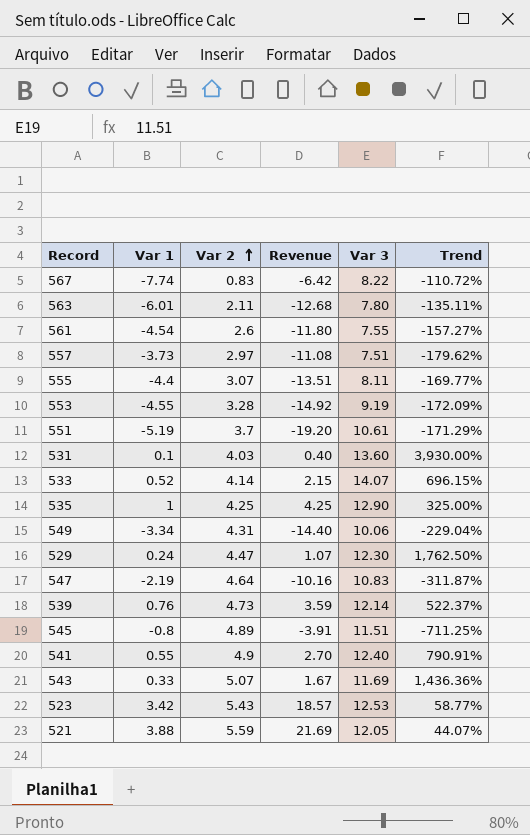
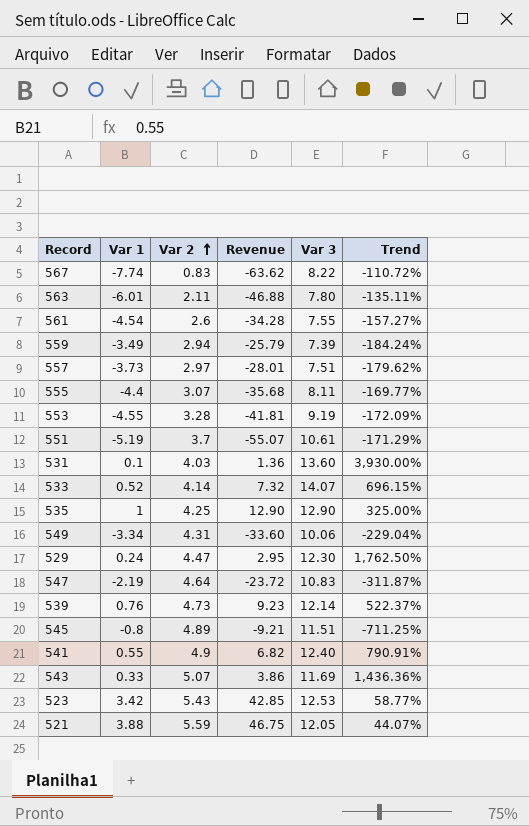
column Revenue | formula: [Var 1] * [Var 2] -> [Var 1] * [Var 3]
row 559: none -> -3.49 | 2.94 | -25.79 | 7.39 | -184.24%

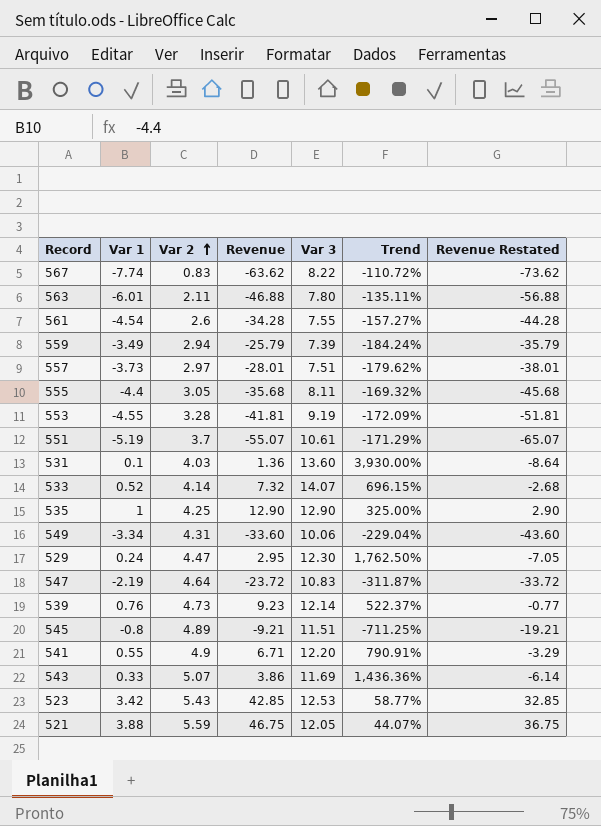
column Revenue Restated | formula: none -> [Revenue] - 10
555 | Var 2: 3.07 -> 3.05
555 | Trend: -169.77% -> -169.32%
541 | Revenue: 6.82 -> 6.71
541 | Var 3: 12.40 -> 12.20

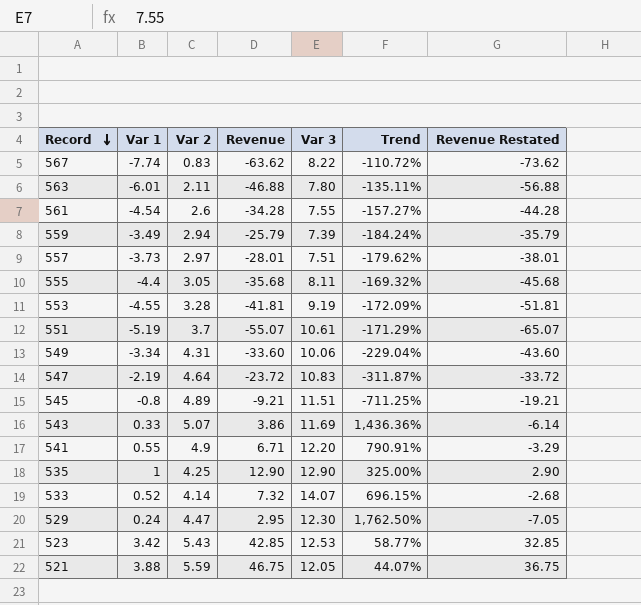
row order: Var 2 ascending -> Record descending
row 531: 0.1 | 4.03 | 1.36 | 13.60 | 3,930.00% | -8.64 -> none
row 539: 0.76 | 4.73 | 9.23 | 12.14 | 522.37% | -0.77 -> none

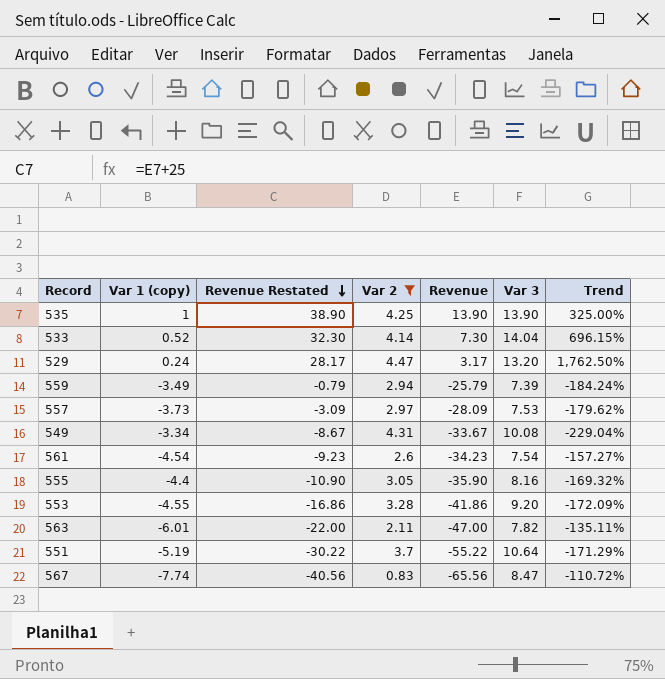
filter: none -> Var 2 <= 4.47
row order: Record descending -> Revenue Restated descending
column name: Var 1 -> Var 1 (copy)
column Revenue Restated | formula: [Revenue] - 10 -> [Revenue] + 25
column Revenue Restated | position: 7 -> 3
535 | Revenue: 12.90 -> 13.90
535 | Var 3: 12.90 -> 13.90
533 | Revenue: 7.32 -> 7.30
533 | Var 3: 14.07 -> 14.04
529 | Revenue: 2.95 -> 3.17
529 | Var 3: 12.30 -> 13.20
557 | Revenue: -28.01 -> -28.09
557 | Var 3: 7.51 -> 7.53
549 | Revenue: -33.60 -> -33.67
549 | Var 3: 10.06 -> 10.08
561 | Revenue: -34.28 -> -34.23
561 | Var 3: 7.55 -> 7.54
555 | Revenue: -35.68 -> -35.90
555 | Var 3: 8.11 -> 8.16
553 | Revenue: -41.81 -> -41.86
553 | Var 3: 9.19 -> 9.20
563 | Revenue: -46.88 -> -47.00
563 | Var 3: 7.80 -> 7.82
551 | Revenue: -55.07 -> -55.22
551 | Var 3: 10.61 -> 10.64
567 | Revenue: -63.62 -> -65.56
567 | Var 3: 8.22 -> 8.47

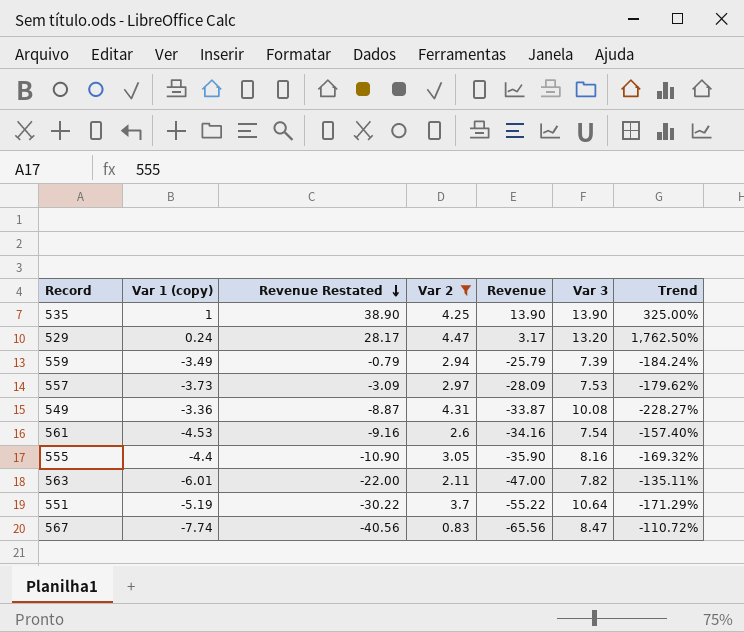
row 533: 0.52 | 32.30 | 4.14 | 7.30 | 14.04 | 696.15% -> none
row 553: -4.55 | -16.86 | 3.28 | -41.86 | 9.20 | -172.09% -> none
549 | Var 1 (copy): -3.34 -> -3.36
549 | Revenue Restated: -8.67 -> -8.87
549 | Revenue: -33.67 -> -33.87
549 | Trend: -229.04% -> -228.27%
561 | Var 1 (copy): -4.54 -> -4.53
561 | Revenue Restated: -9.23 -> -9.16
561 | Revenue: -34.23 -> -34.16
561 | Trend: -157.27% -> -157.40%

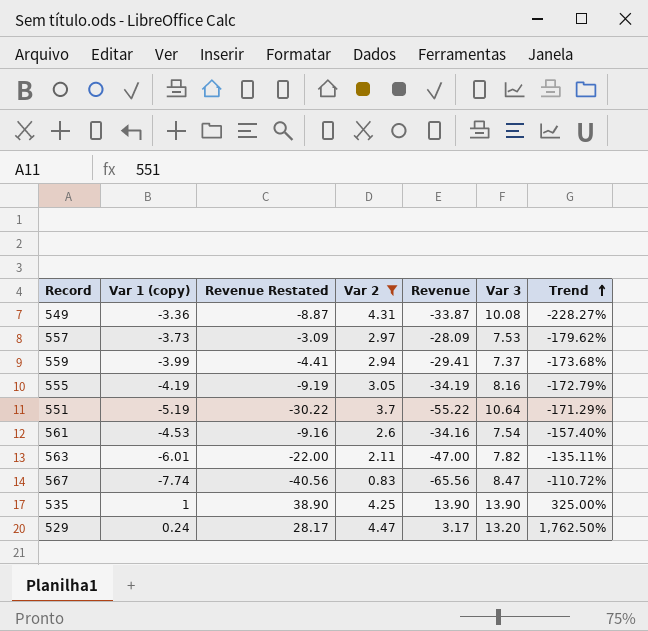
row order: Revenue Restated descending -> Trend ascending
559 | Var 1 (copy): -3.49 -> -3.99
559 | Revenue Restated: -0.79 -> -4.41
559 | Revenue: -25.79 -> -29.41
559 | Var 3: 7.39 -> 7.37
559 | Trend: -184.24% -> -173.68%
555 | Var 1 (copy): -4.4 -> -4.19
555 | Revenue Restated: -10.90 -> -9.19
555 | Revenue: -35.90 -> -34.19
555 | Trend: -169.32% -> -172.79%

